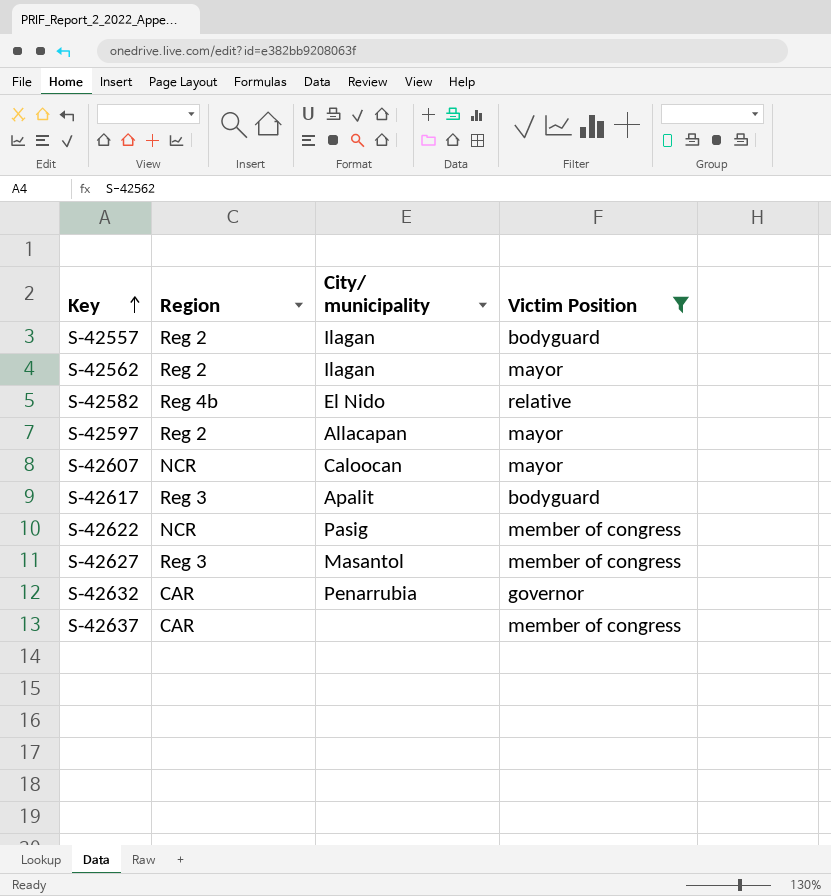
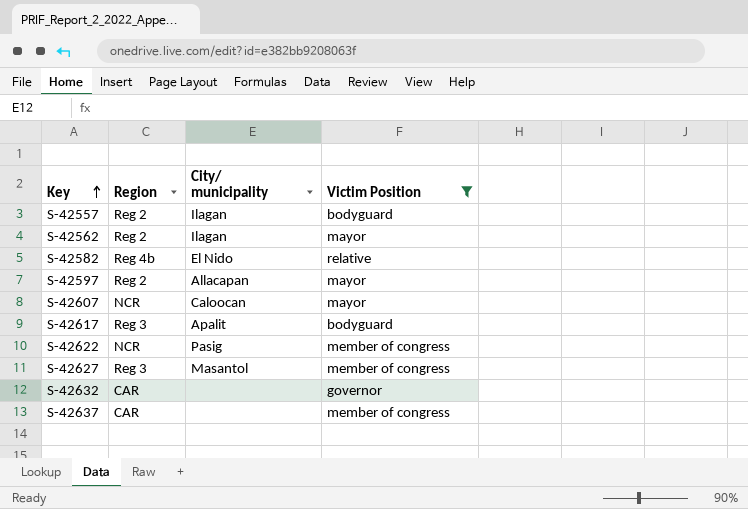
S-42632 | City/ municipality: Penarrubia -> none

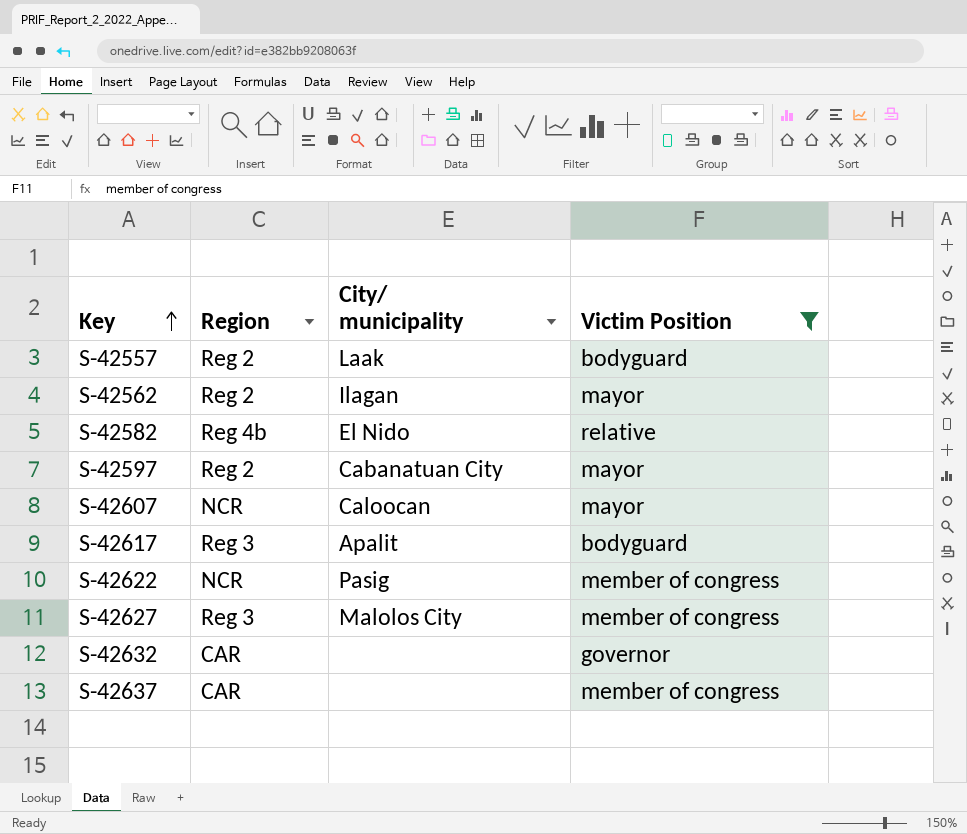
S-42557 | City/ municipality: Ilagan -> Laak
S-42597 | City/ municipality: Allacapan -> Cabanatuan City
S-42627 | City/ municipality: Masantol -> Malolos City

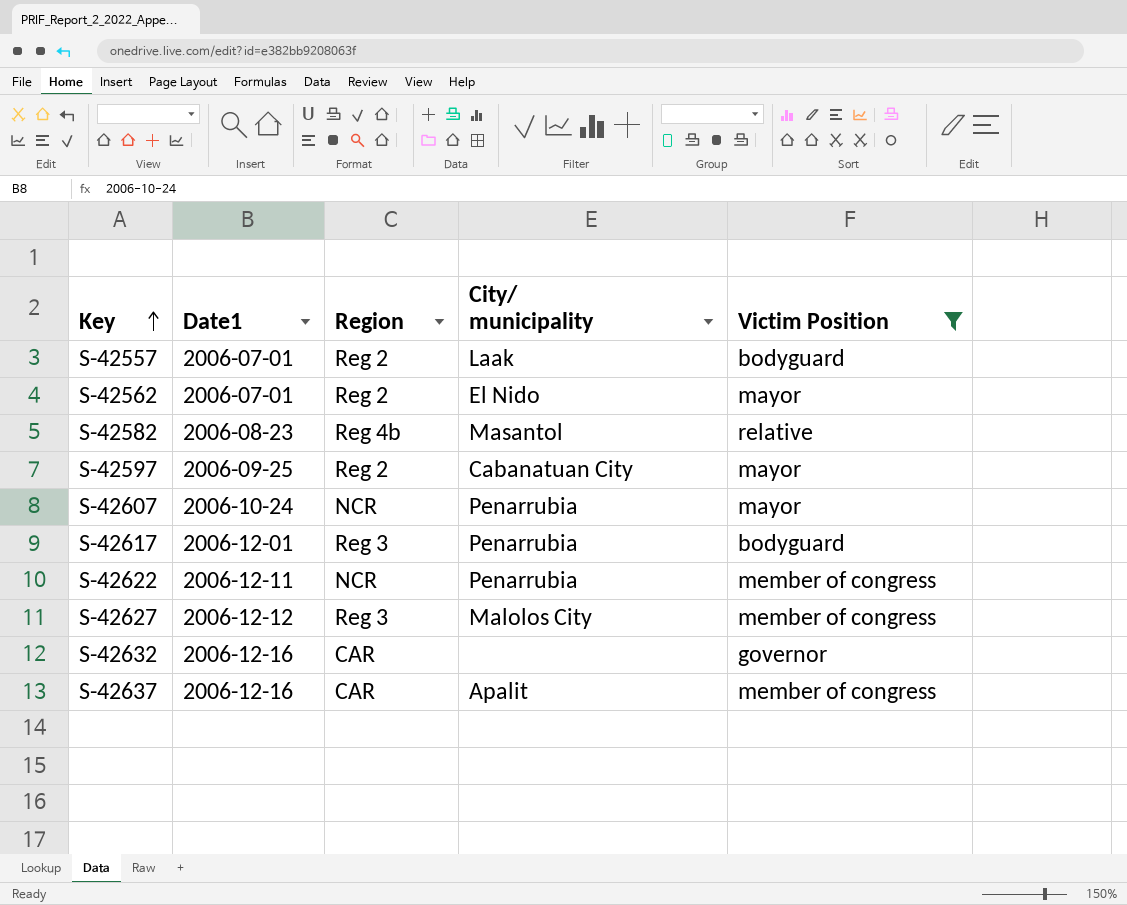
column Date1 | position: none -> 2
S-42562 | City/ municipality: Ilagan -> El Nido
S-42582 | City/ municipality: El Nido -> Masantol
S-42607 | City/ municipality: Caloocan -> Penarrubia
S-42617 | City/ municipality: Apalit -> Penarrubia
S-42622 | City/ municipality: Pasig -> Penarrubia
S-42637 | City/ municipality: none -> Apalit

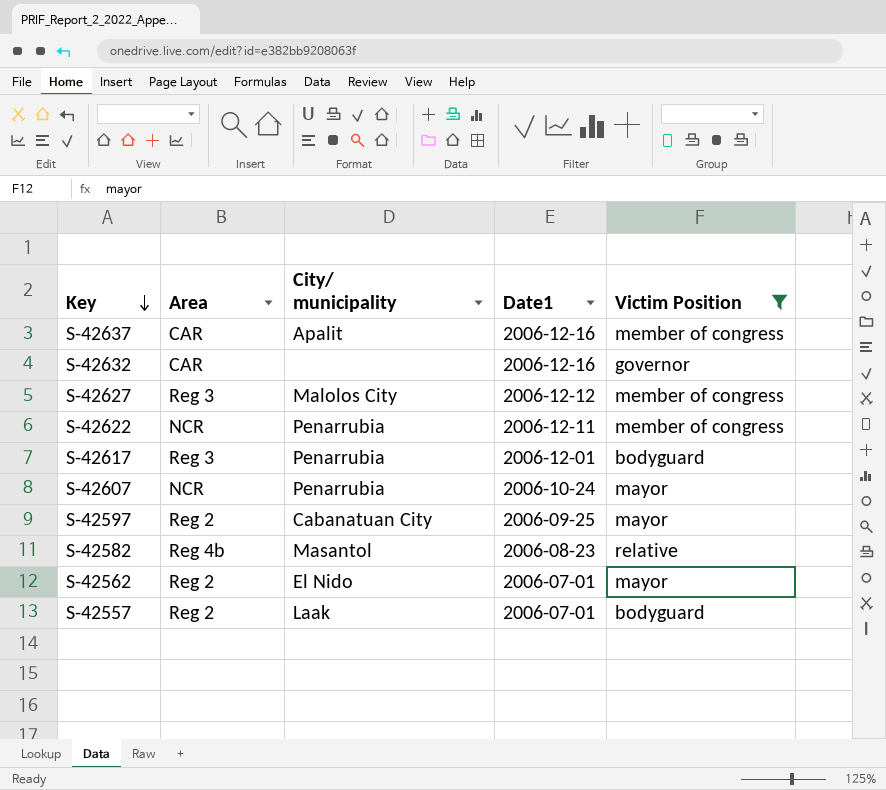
row order: Key ascending -> Key descending
column name: Region -> Area
column Date1 | position: 2 -> 4

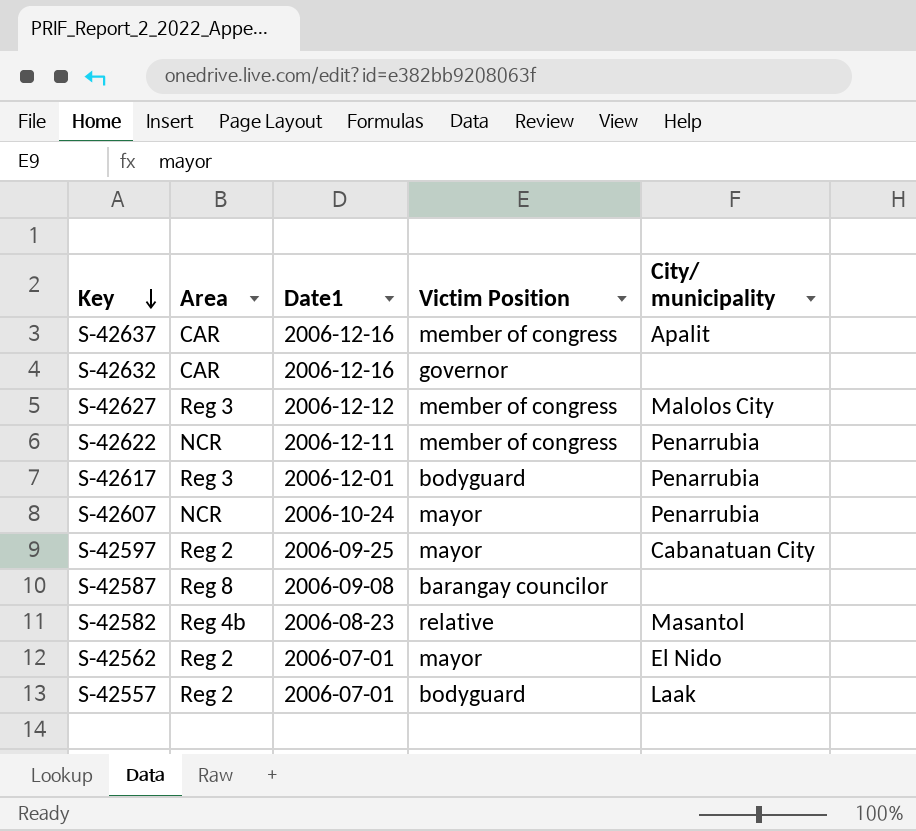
filter: Victim Position != barangay councilor -> none
column City/ municipality | position: 3 -> 5

